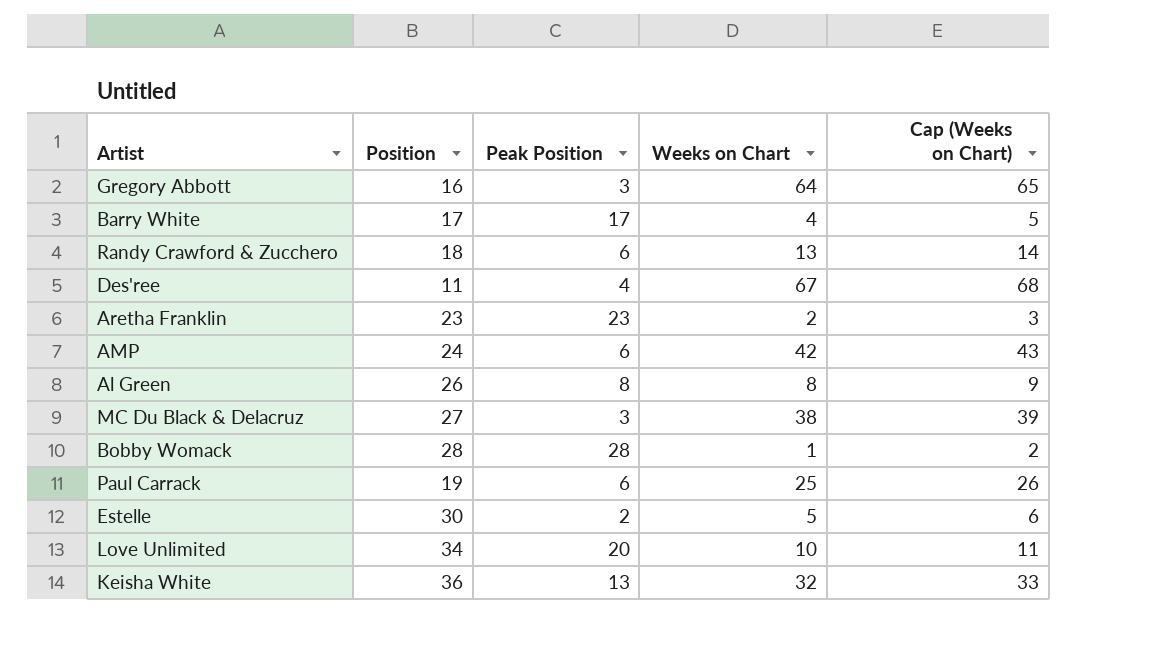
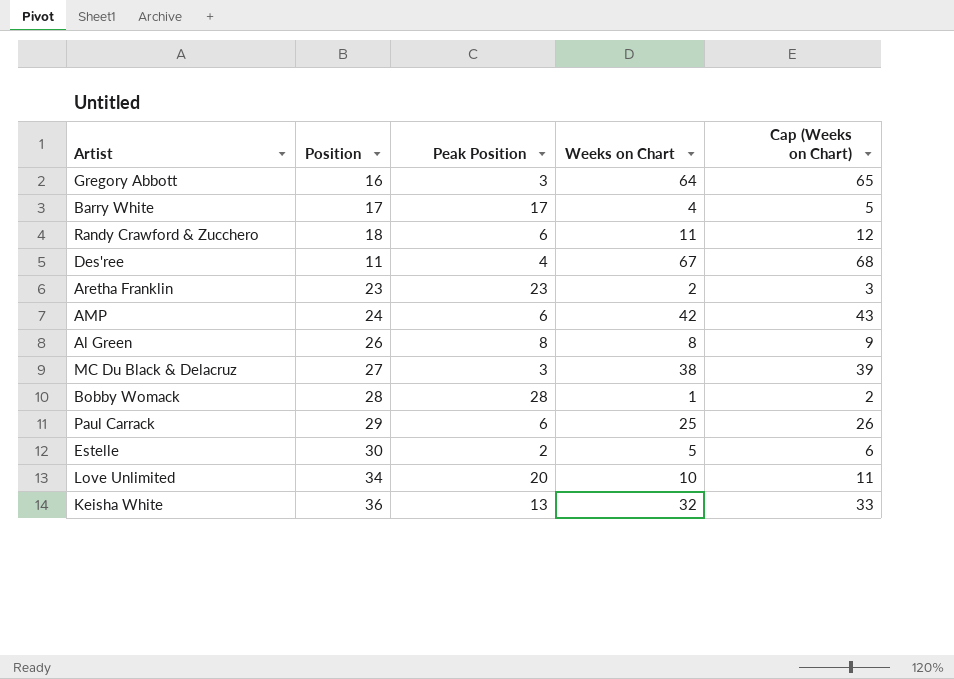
Randy Crawford & Zucchero | Weeks on Chart: 13 -> 11
Randy Crawford & Zucchero | Cap (Weeks on Chart): 14 -> 12
Paul Carrack | Position: 19 -> 29

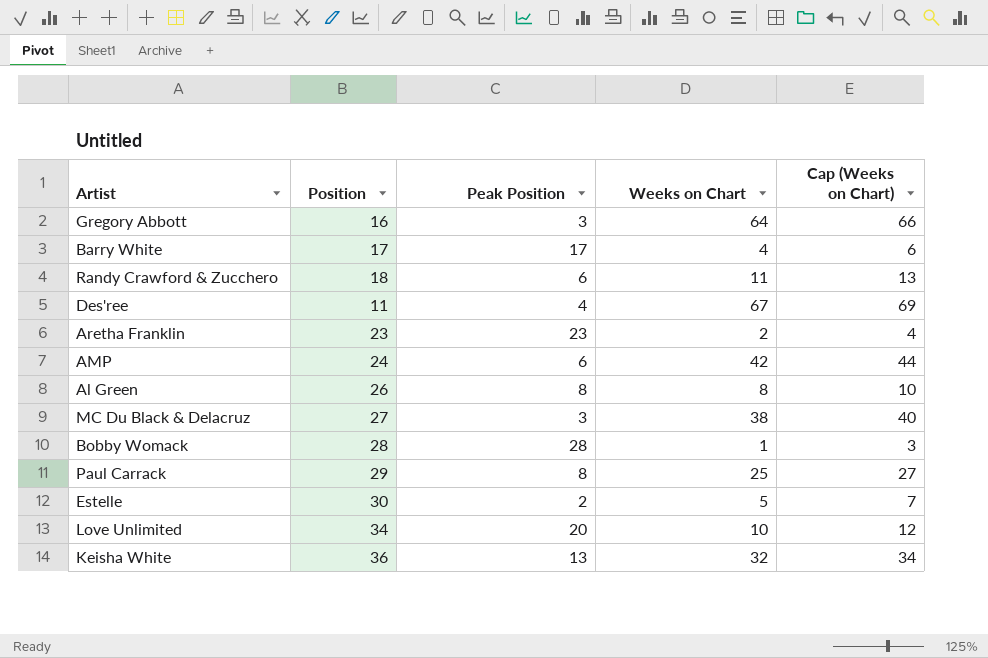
column Cap (Weeks on Chart) | formula: [Weeks on Chart] + 1 -> [Weeks on Chart] + 2
Paul Carrack | Peak Position: 6 -> 8

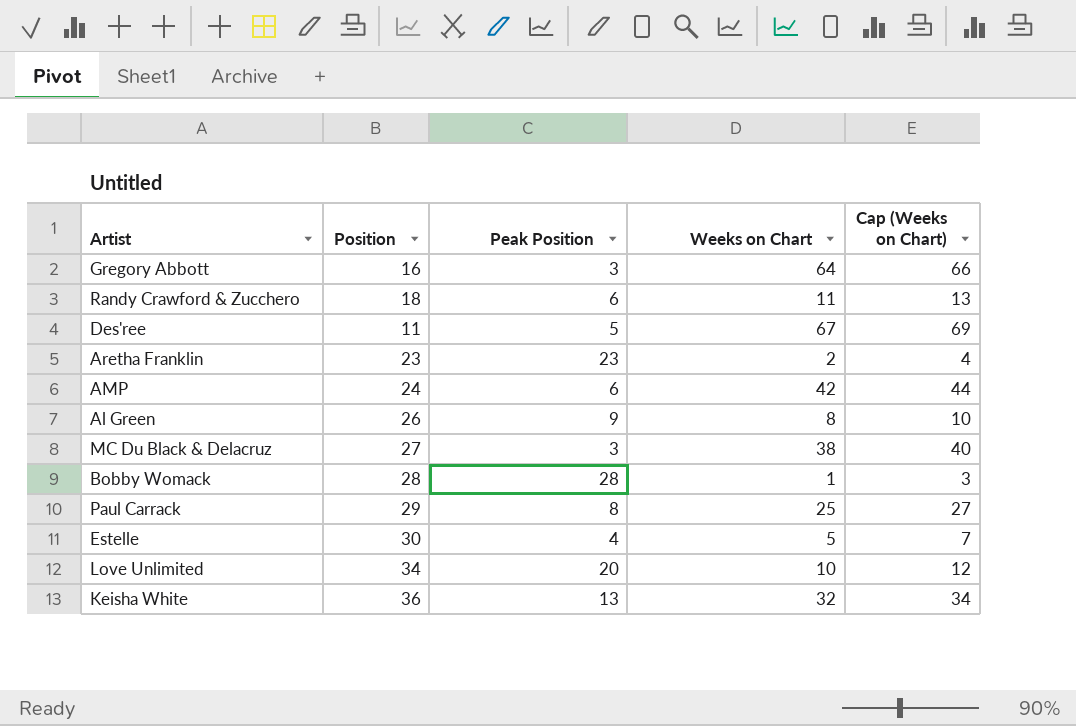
row Barry White: 17 | 17 | 4 | 6 -> none
Des'ree | Peak Position: 4 -> 5
Al Green | Peak Position: 8 -> 9
Estelle | Peak Position: 2 -> 4

